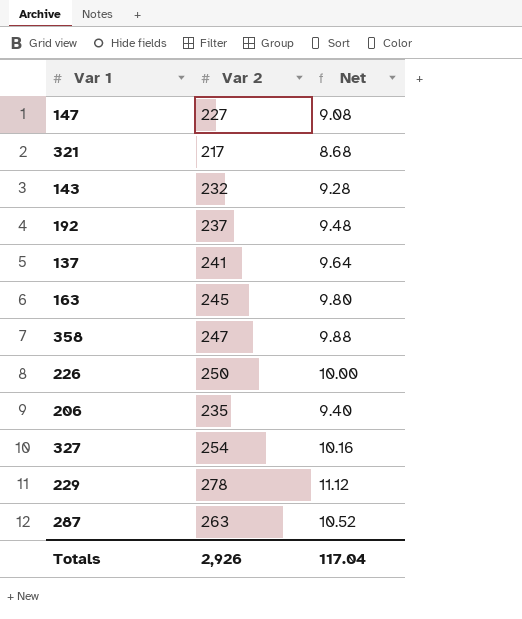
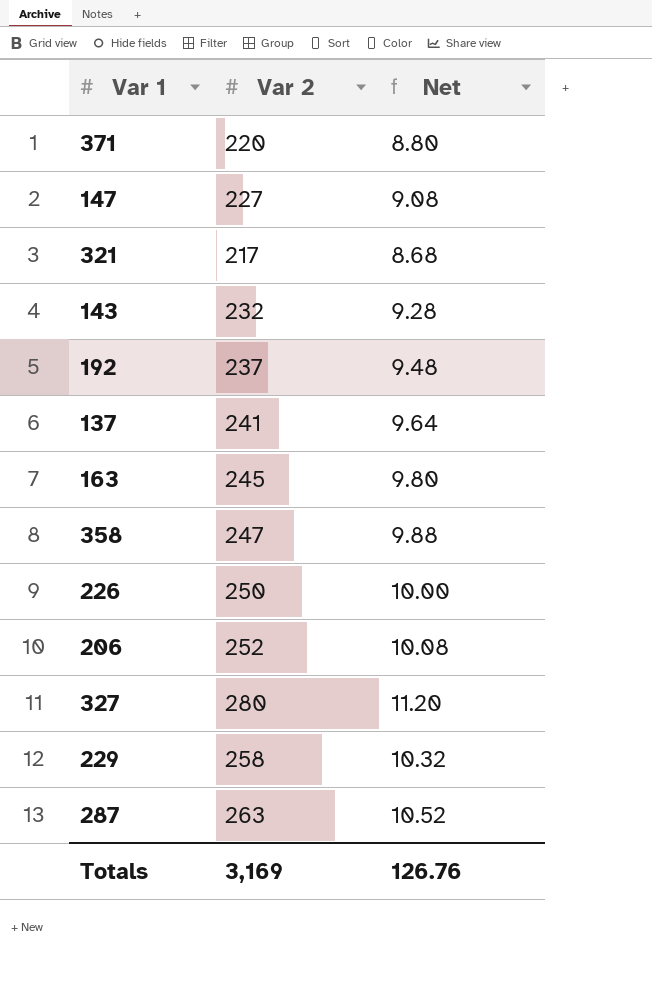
row 371: none -> 220 | 8.80
206 | Var 2: 235 -> 252
206 | Net: 9.40 -> 10.08
327 | Var 2: 254 -> 280
327 | Net: 10.16 -> 11.20
229 | Var 2: 278 -> 258
229 | Net: 11.12 -> 10.32
Totals | Var 2: 2,926 -> 3,169
Totals | Net: 117.04 -> 126.76

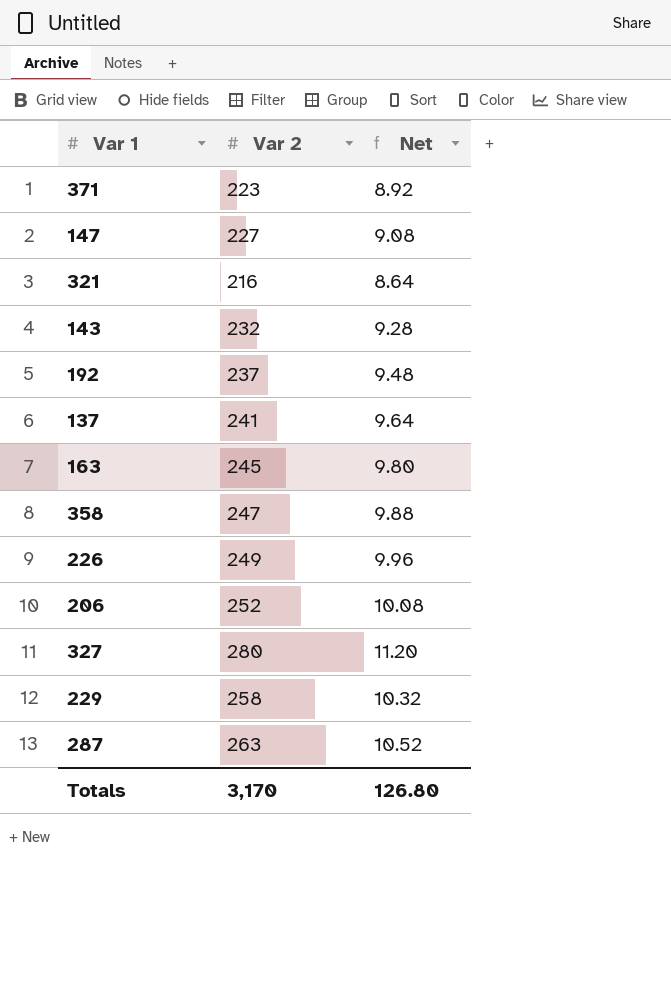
371 | Var 2: 220 -> 223
371 | Net: 8.80 -> 8.92
321 | Var 2: 217 -> 216
321 | Net: 8.68 -> 8.64
226 | Var 2: 250 -> 249
226 | Net: 10.00 -> 9.96
Totals | Var 2: 3,169 -> 3,170
Totals | Net: 126.76 -> 126.80

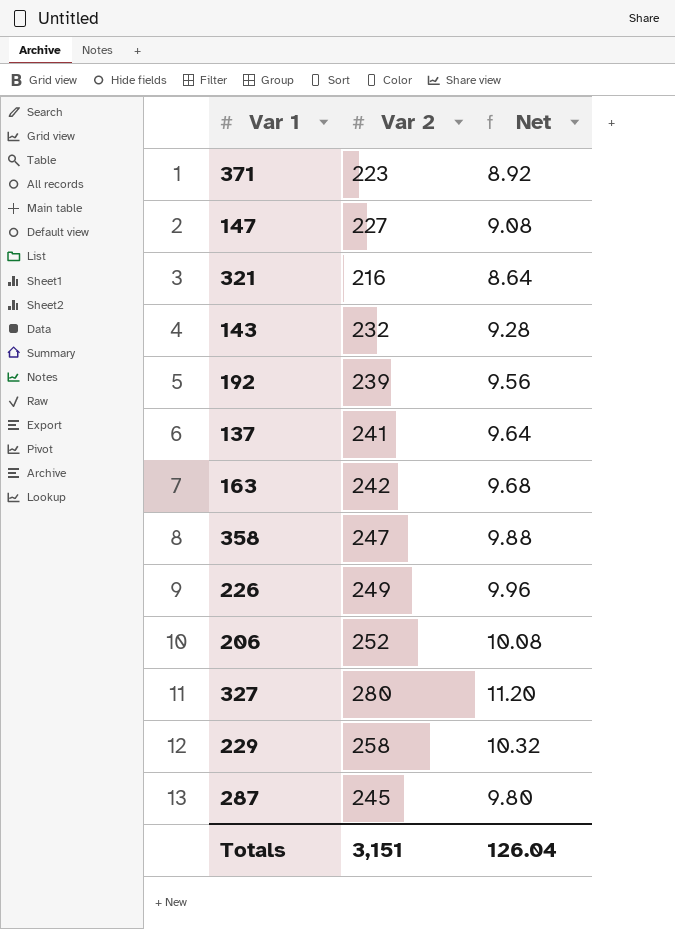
192 | Var 2: 237 -> 239
192 | Net: 9.48 -> 9.56
163 | Var 2: 245 -> 242
163 | Net: 9.80 -> 9.68
287 | Var 2: 263 -> 245
287 | Net: 10.52 -> 9.80
Totals | Var 2: 3,170 -> 3,151
Totals | Net: 126.80 -> 126.04

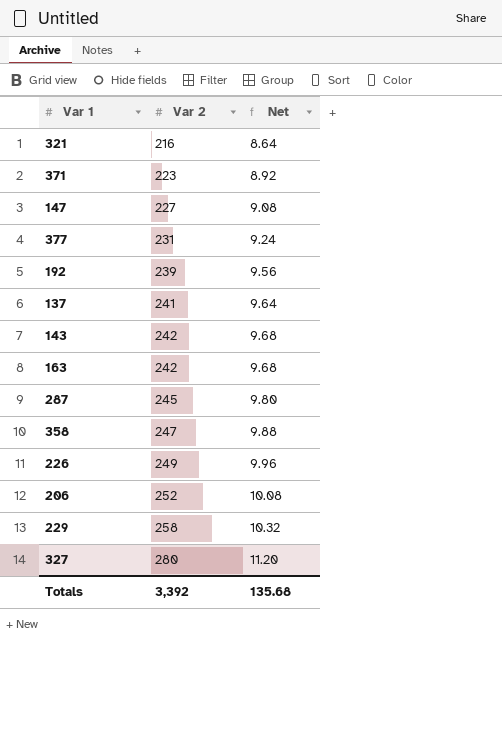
row order: none -> Var 2 ascending
row 377: none -> 231 | 9.24
143 | Var 2: 232 -> 242
143 | Net: 9.28 -> 9.68
Totals | Var 2: 3,151 -> 3,392
Totals | Net: 126.04 -> 135.68

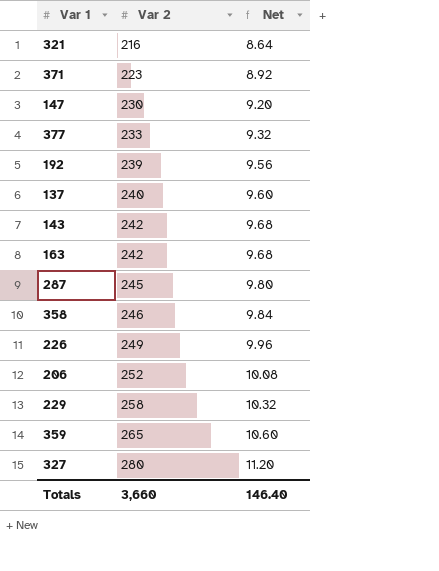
147 | Var 2: 227 -> 230
147 | Net: 9.08 -> 9.20
377 | Var 2: 231 -> 233
377 | Net: 9.24 -> 9.32
137 | Var 2: 241 -> 240
137 | Net: 9.64 -> 9.60
358 | Var 2: 247 -> 246
358 | Net: 9.88 -> 9.84
row 359: none -> 265 | 10.60
Totals | Var 2: 3,392 -> 3,660
Totals | Net: 135.68 -> 146.40

